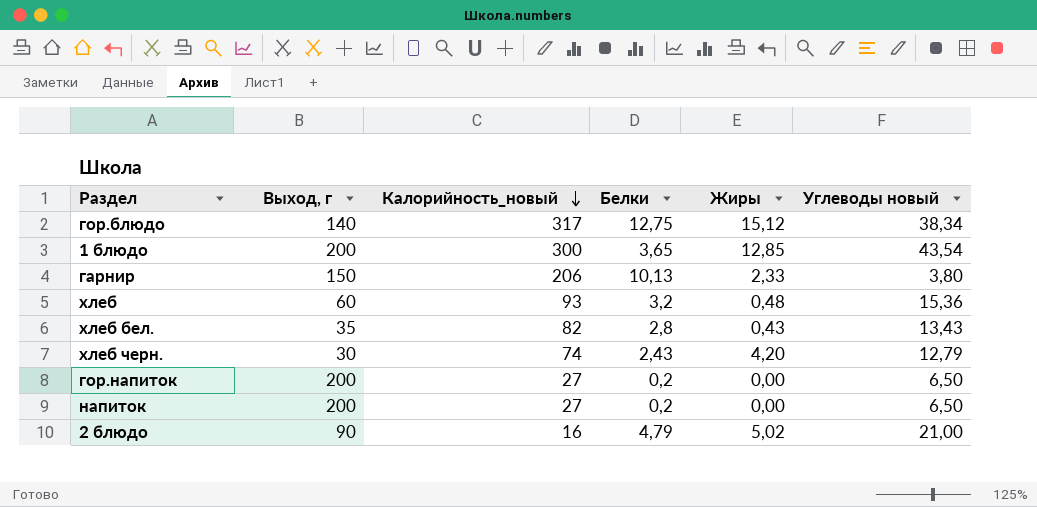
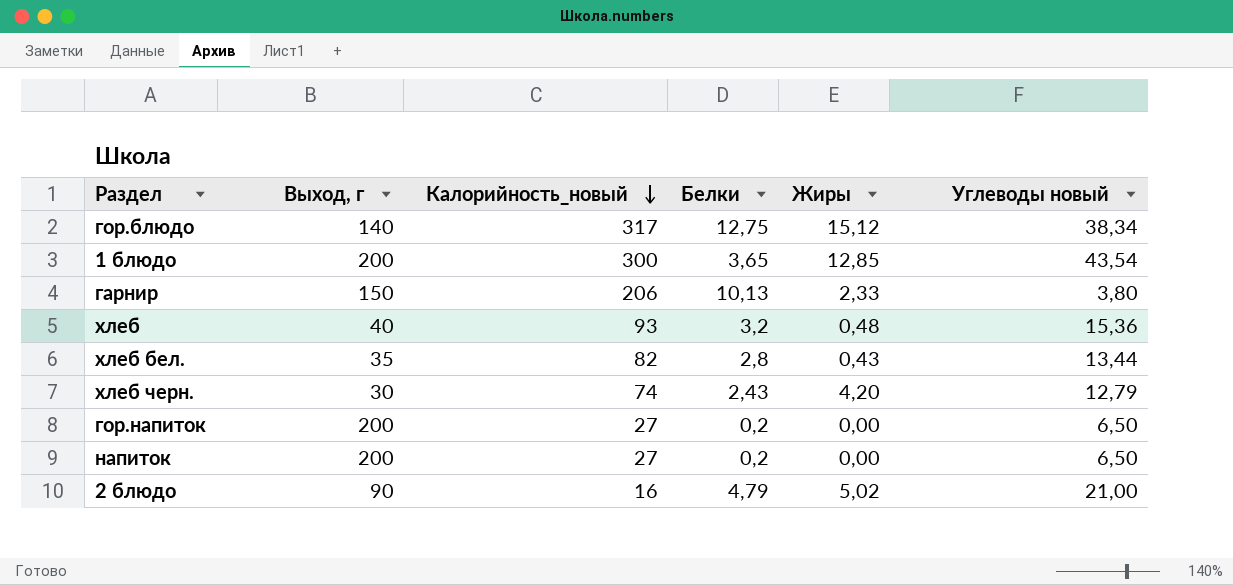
хлеб | Выход, г: 60 -> 40
хлеб бел. | Углеводы новый: 13,43 -> 13,44

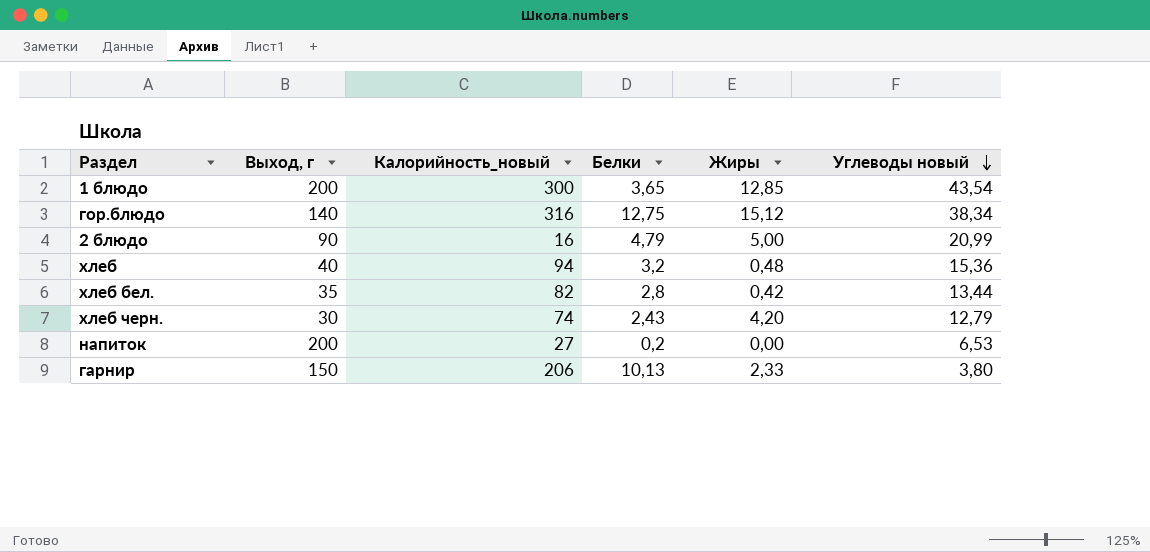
row order: Калорийность_новый descending -> Углеводы новый descending
row гор.напиток: 200 | 27 | 0,2 | 0,00 | 6,50 -> none
гор.блюдо | Калорийность_новый: 317 -> 316
2 блюдо | Жиры: 5,02 -> 5,00
2 блюдо | Углеводы новый: 21,00 -> 20,99
хлеб | Калорийность_новый: 93 -> 94
хлеб бел. | Жиры: 0,43 -> 0,42
напиток | Углеводы новый: 6,50 -> 6,53

